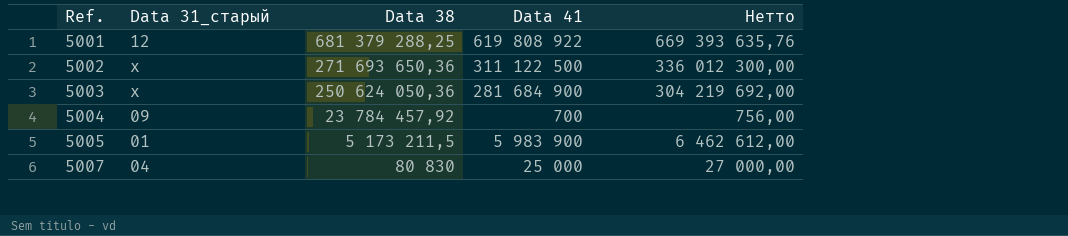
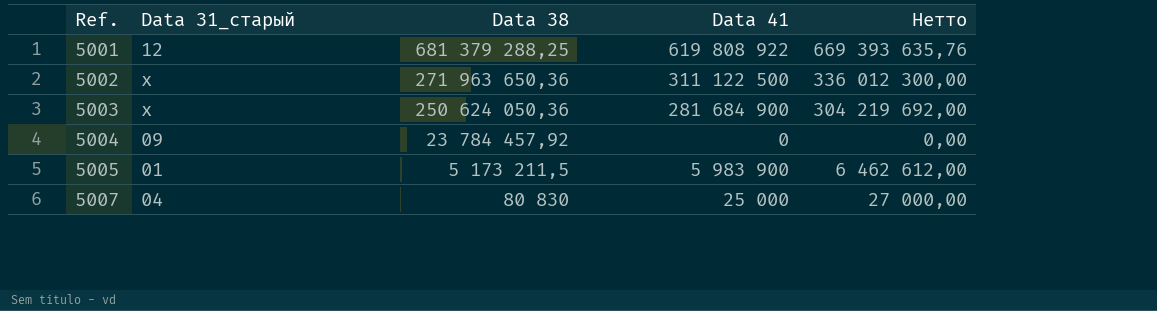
5002 | Data 38: 271 693 650,36 -> 271 963 650,36
5004 | Data 41: 700 -> 0
5004 | Нетто: 756,00 -> 0,00

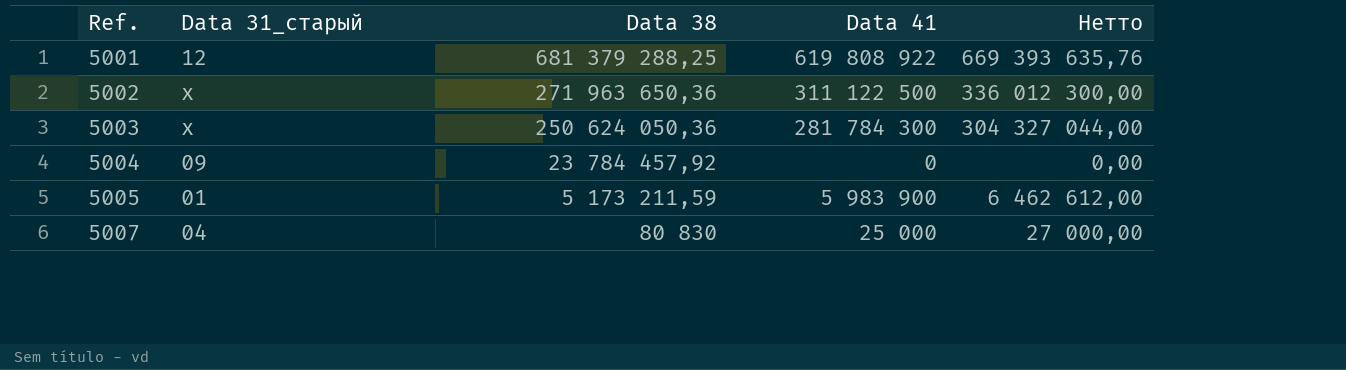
5003 | Data 41: 281 684 900 -> 281 784 300
5003 | Нетто: 304 219 692,00 -> 304 327 044,00
5005 | Data 38: 5 173 211,5 -> 5 173 211,59

